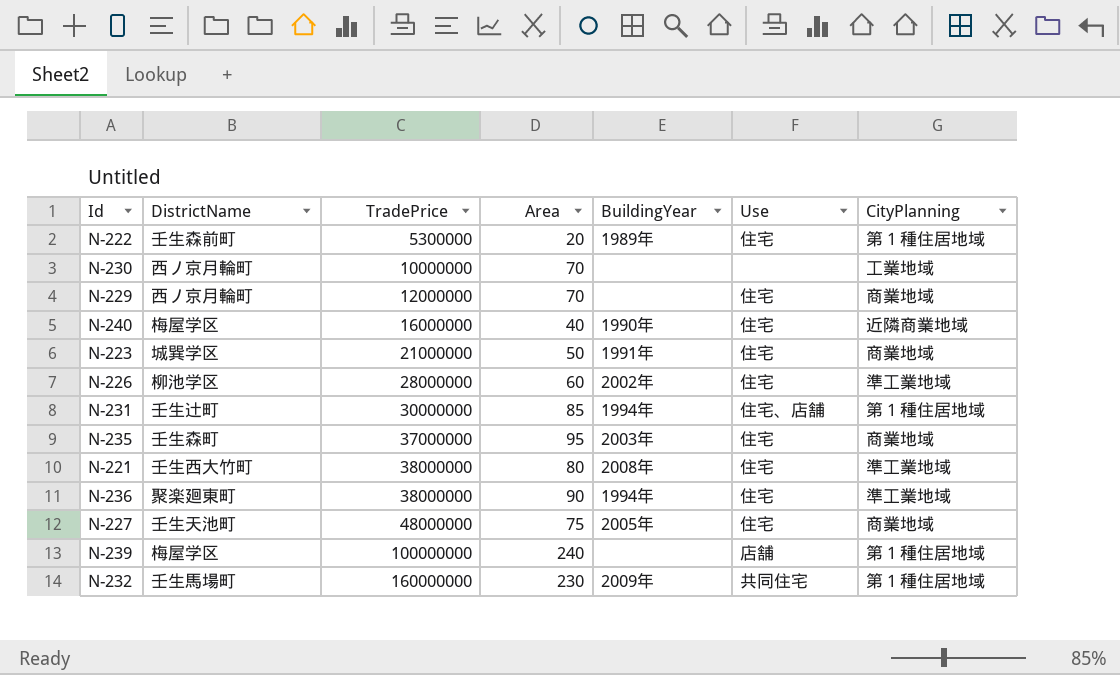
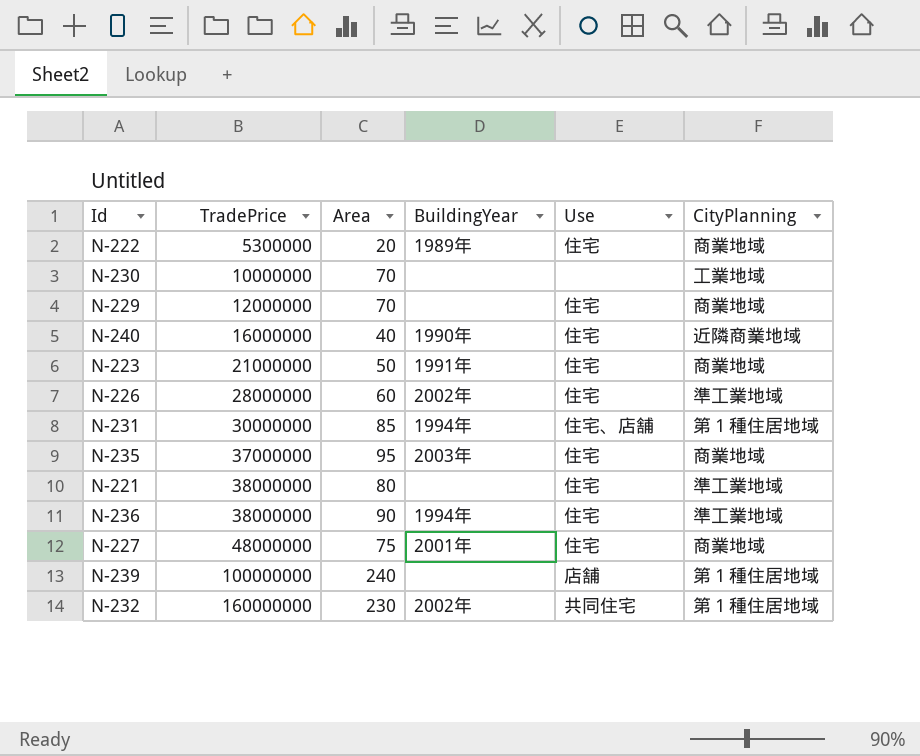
column DistrictName | position: 2 -> none
N-222 | CityPlanning: 第１種住居地域 -> 商業地域
N-221 | BuildingYear: 2008年 -> none
N-227 | BuildingYear: 2005年 -> 2001年
N-232 | BuildingYear: 2009年 -> 2002年

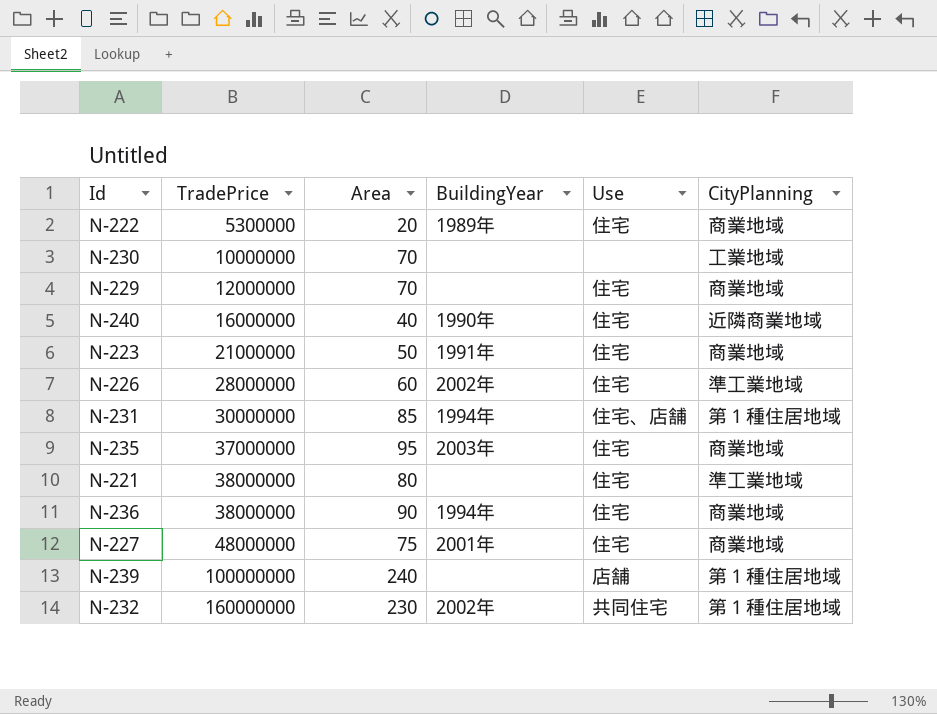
N-236 | CityPlanning: 準工業地域 -> 商業地域

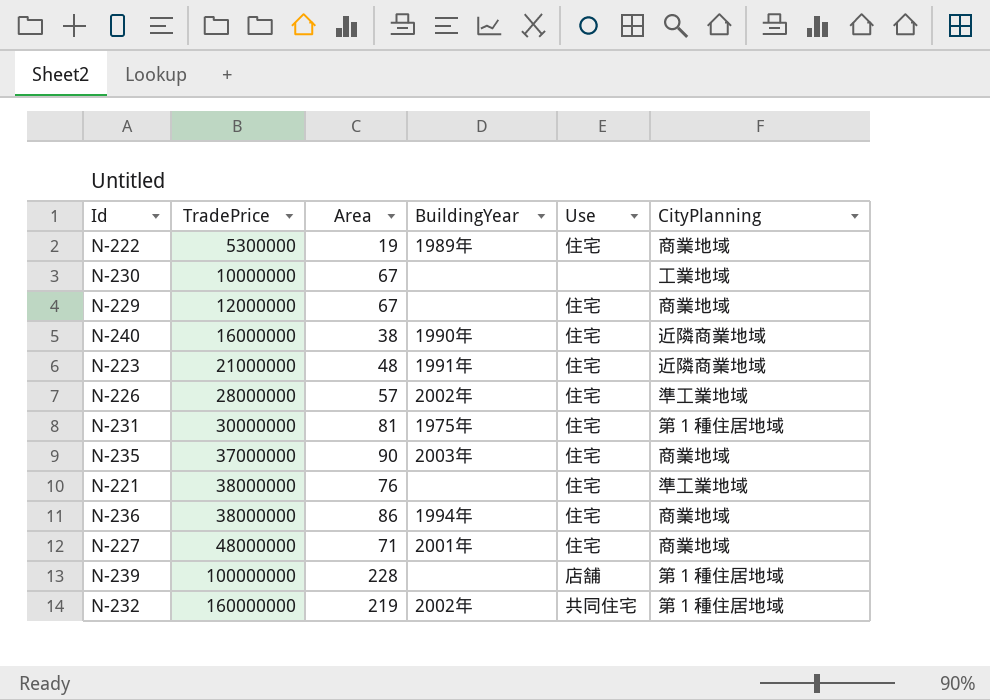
N-222 | Area: 20 -> 19
N-230 | Area: 70 -> 67
N-229 | Area: 70 -> 67
N-240 | Area: 40 -> 38
N-223 | Area: 50 -> 48
N-223 | CityPlanning: 商業地域 -> 近隣商業地域
N-226 | Area: 60 -> 57
N-231 | Area: 85 -> 81
N-231 | BuildingYear: 1994年 -> 1975年
N-231 | Use: 住宅、店舗 -> 住宅
N-235 | Area: 95 -> 90
N-221 | Area: 80 -> 76
N-236 | Area: 90 -> 86
N-227 | Area: 75 -> 71
N-239 | Area: 240 -> 228
N-232 | Area: 230 -> 219

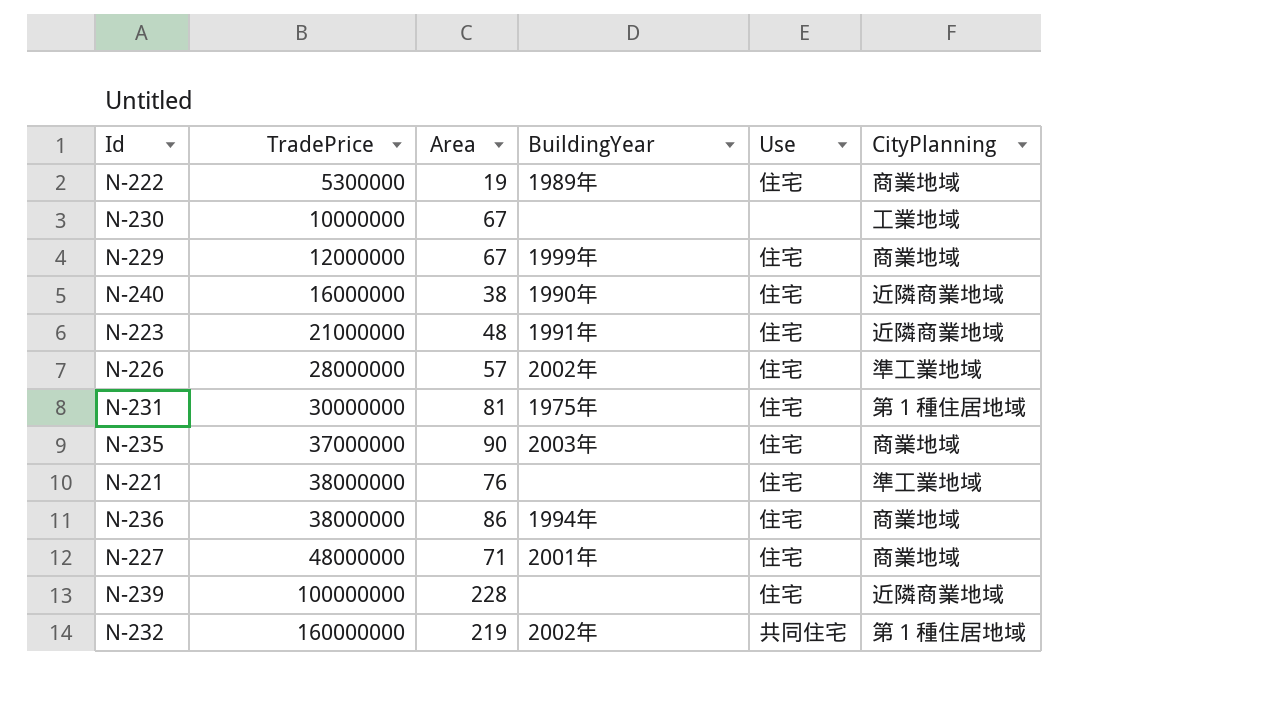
N-229 | BuildingYear: none -> 1999年
N-239 | Use: 店舗 -> 住宅
N-239 | CityPlanning: 第１種住居地域 -> 近隣商業地域

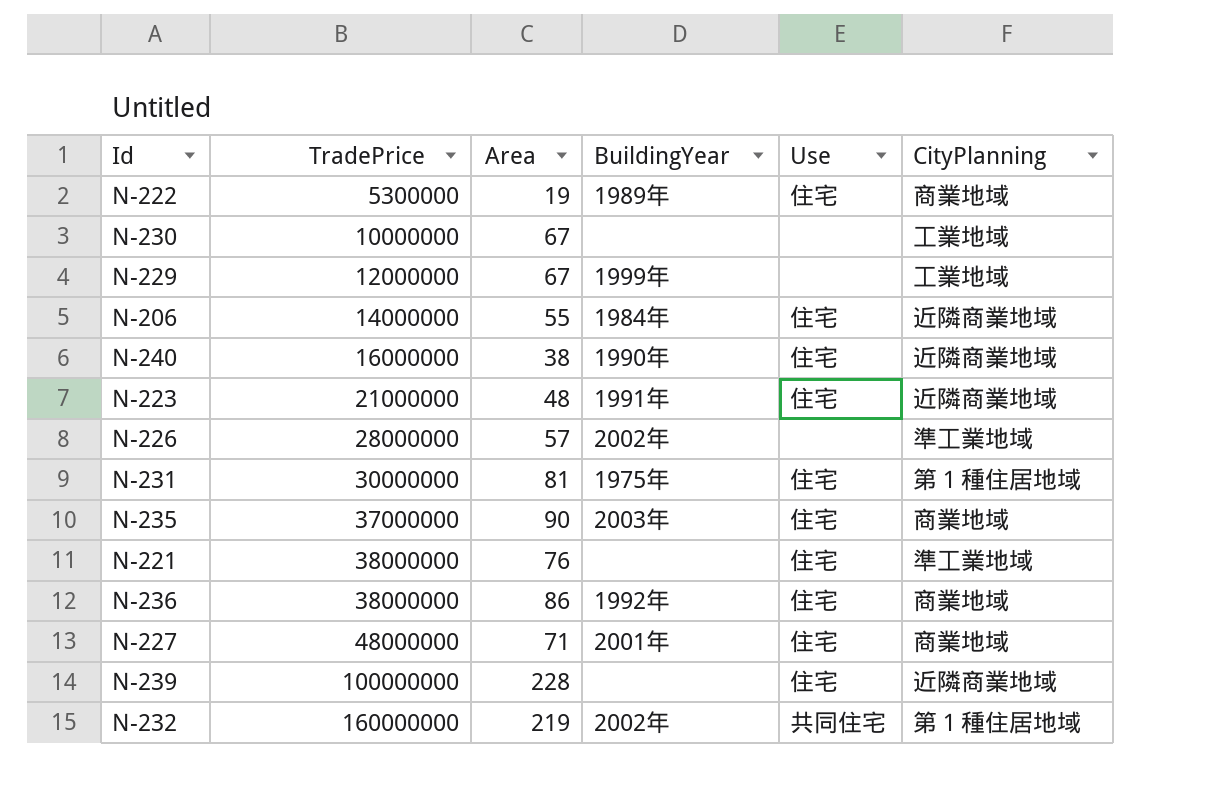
N-229 | Use: 住宅 -> none
N-229 | CityPlanning: 商業地域 -> 工業地域
row N-206: none -> 14000000 | 55 | 1984年 | 住宅 | 近隣商業地域
N-226 | Use: 住宅 -> none
N-236 | BuildingYear: 1994年 -> 1992年

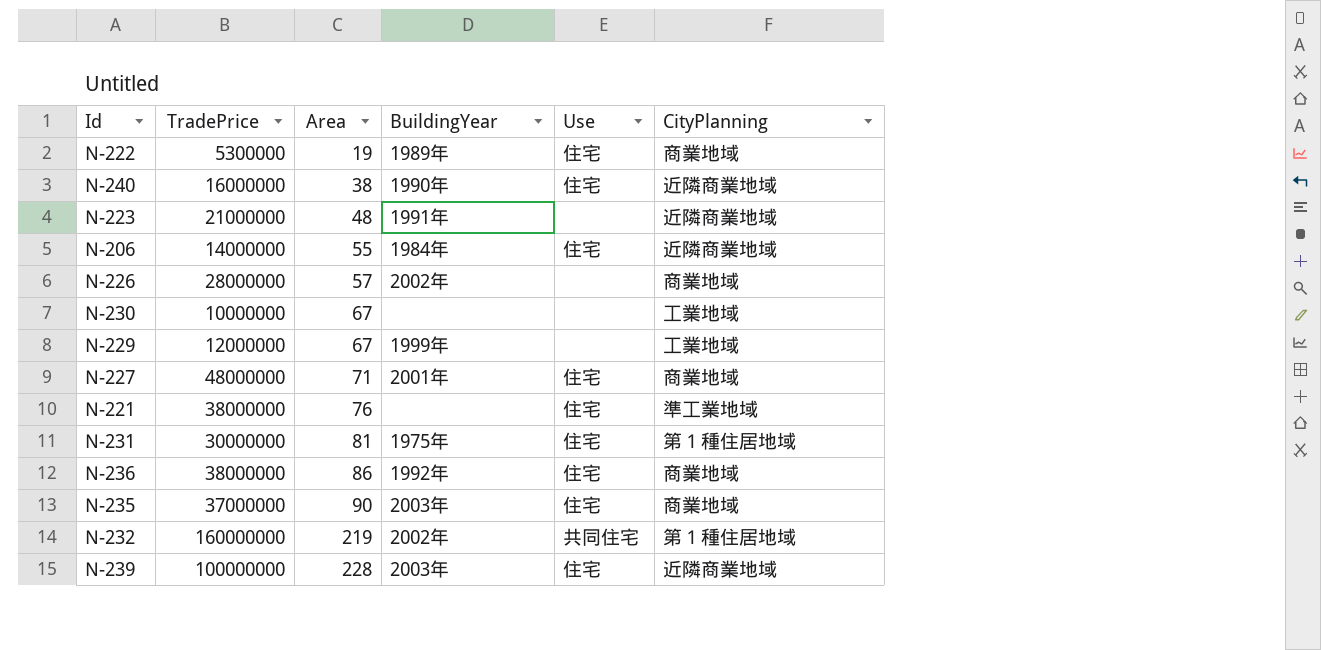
row order: TradePrice ascending -> Area ascending
N-223 | Use: 住宅 -> none
N-226 | CityPlanning: 準工業地域 -> 商業地域
N-239 | BuildingYear: none -> 2003年

